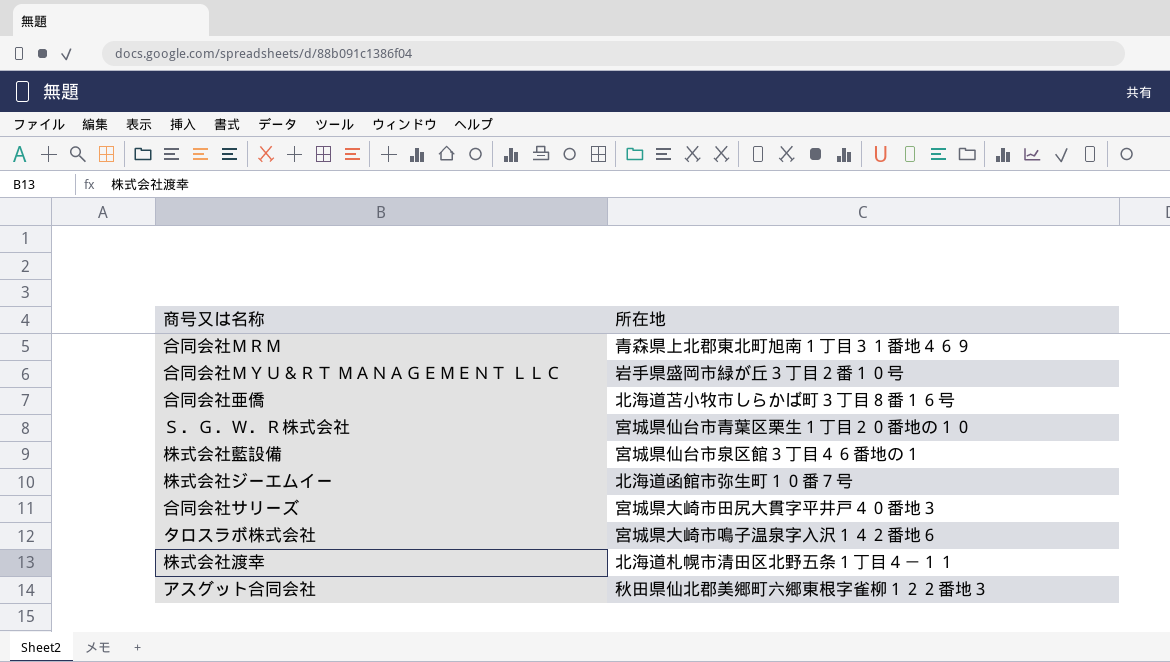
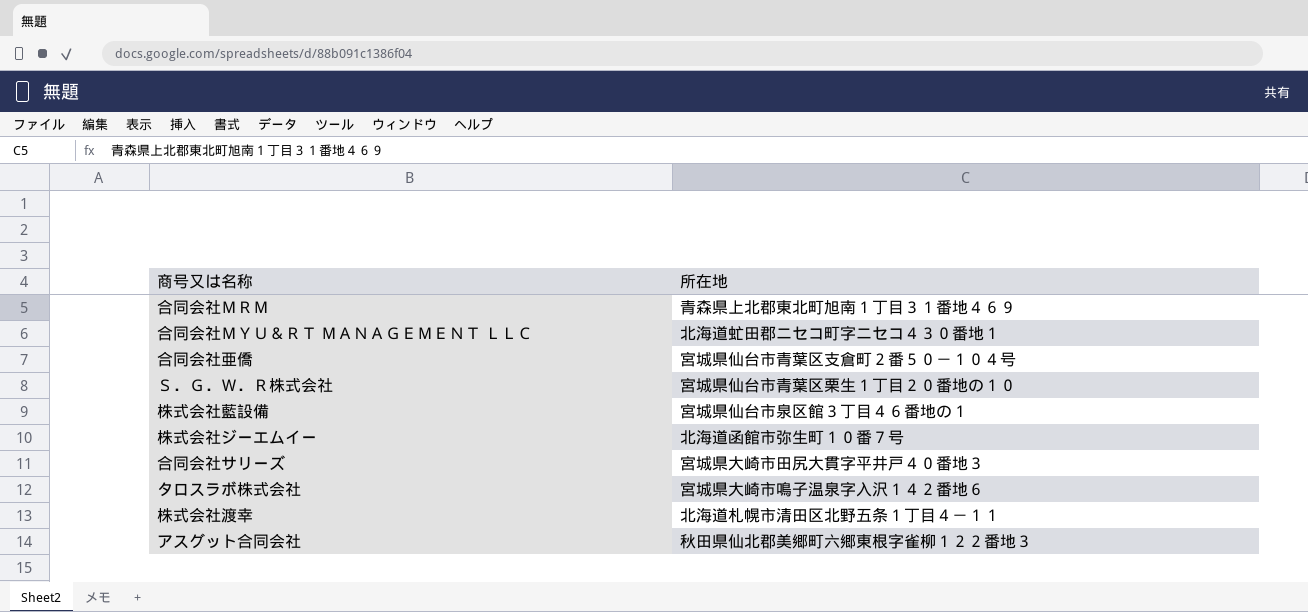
合同会社ＭＹＵ＆ＲＴ ＭＡＮＡＧＥＭＥＮＴ ＬＬＣ | 所在地: 岩手県盛岡市緑が丘３丁目２番１０号 -> 北海道虻田郡ニセコ町字ニセコ４３０番地１
合同会社亜僑 | 所在地: 北海道苫小牧市しらかば町３丁目８番１６号 -> 宮城県仙台市青葉区支倉町２番５０－１０４号

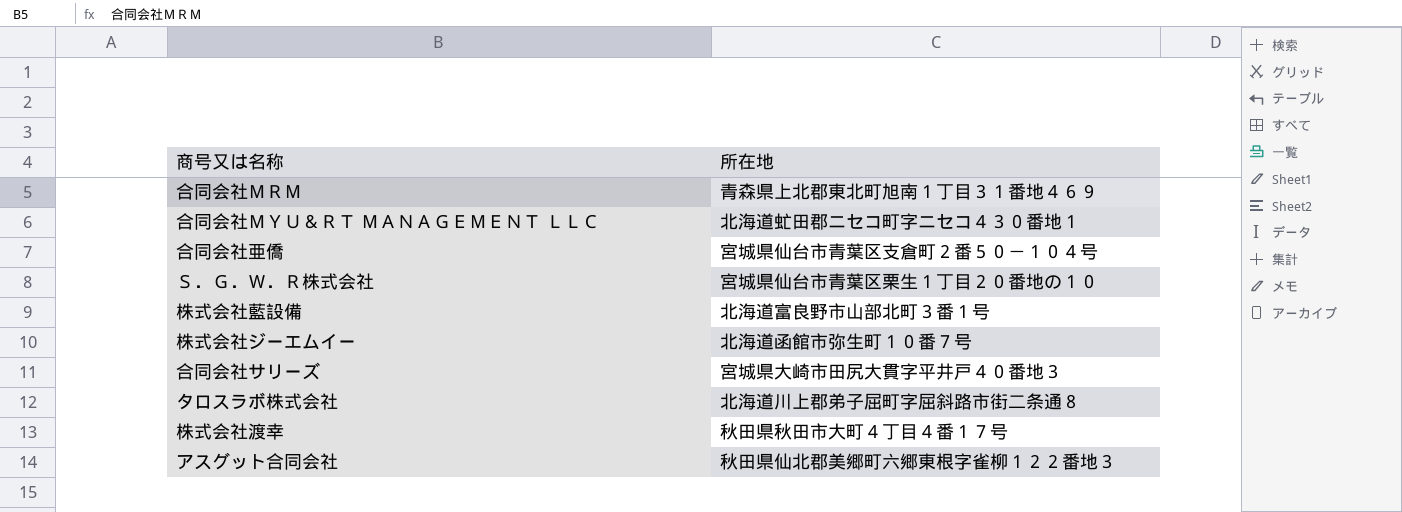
株式会社藍設備 | 所在地: 宮城県仙台市泉区館３丁目４６番地の１ -> 北海道富良野市山部北町３番１号
タロスラボ株式会社 | 所在地: 宮城県大崎市鳴子温泉字入沢１４２番地６ -> 北海道川上郡弟子屈町字屈斜路市街二条通８
株式会社渡幸 | 所在地: 北海道札幌市清田区北野五条１丁目４－１１ -> 秋田県秋田市大町４丁目４番１７号

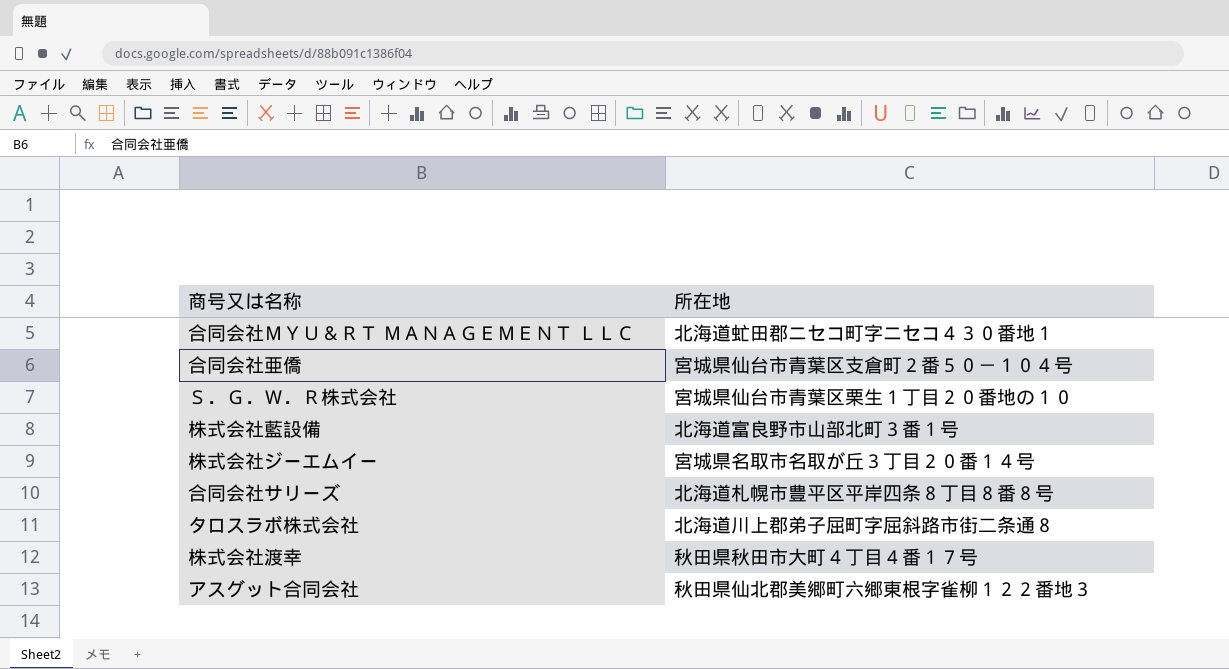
row 合同会社ＭＲＭ: 青森県上北郡東北町旭南１丁目３１番地４６９ -> none
株式会社ジーエムイー | 所在地: 北海道函館市弥生町１０番７号 -> 宮城県名取市名取が丘３丁目２０番１４号
合同会社サリーズ | 所在地: 宮城県大崎市田尻大貫字平井戸４０番地３ -> 北海道札幌市豊平区平岸四条８丁目８番８号

